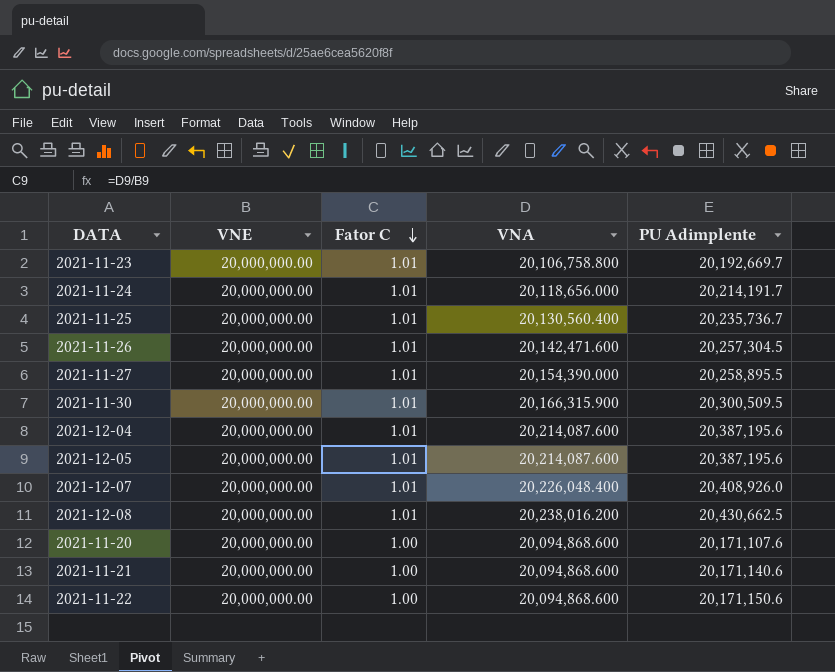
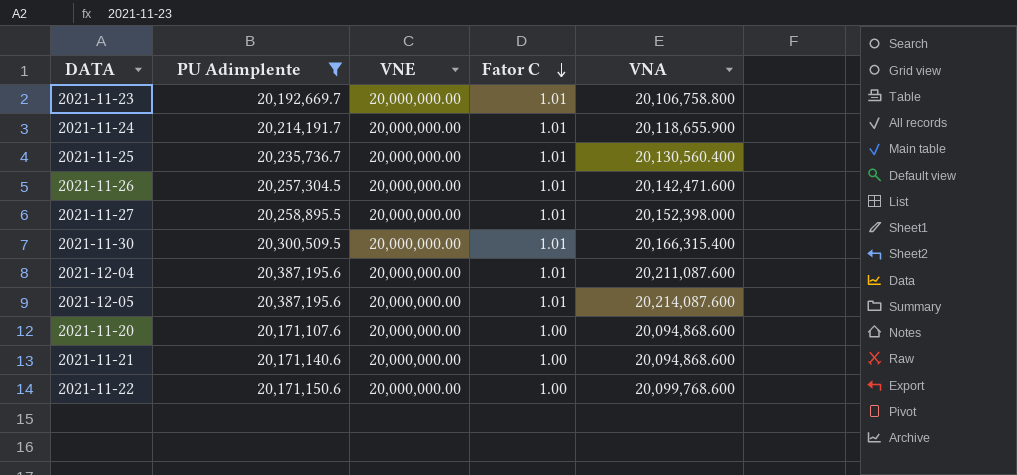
filter: none -> PU Adimplente <= 20,387,195.6
column PU Adimplente | position: 5 -> 2
2021-11-24 | VNA: 20,118,656.000 -> 20,118,655.900
2021-11-27 | VNA: 20,154,390.000 -> 20,152,398.000
2021-11-30 | VNA: 20,166,315.900 -> 20,166,315.400
2021-12-04 | VNA: 20,214,087.600 -> 20,211,087.600
2021-11-22 | VNA: 20,094,868.600 -> 20,099,768.600

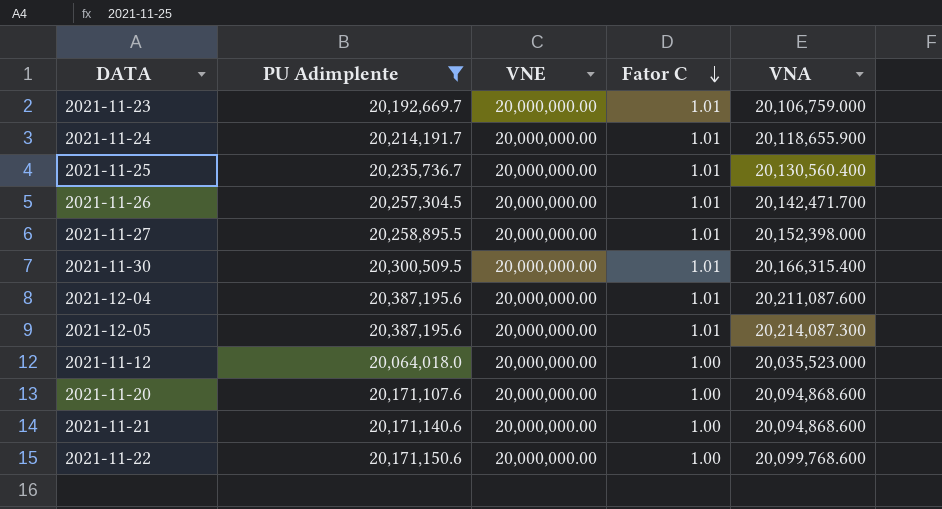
2021-11-23 | VNA: 20,106,758.800 -> 20,106,759.000
2021-11-26 | VNA: 20,142,471.600 -> 20,142,471.700
2021-12-05 | VNA: 20,214,087.600 -> 20,214,087.300
row 2021-11-12: none -> 20,064,018.0 | 20,000,000.00 | 1.00 | 20,035,523.000

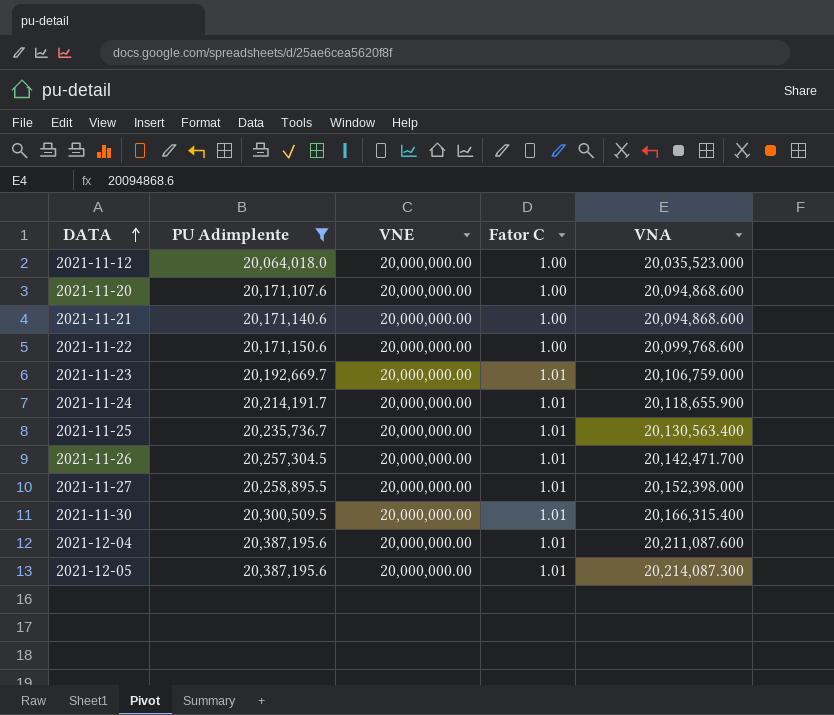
row order: Fator C descending -> DATA ascending
2021-11-25 | VNA: 20,130,560.400 -> 20,130,563.400

